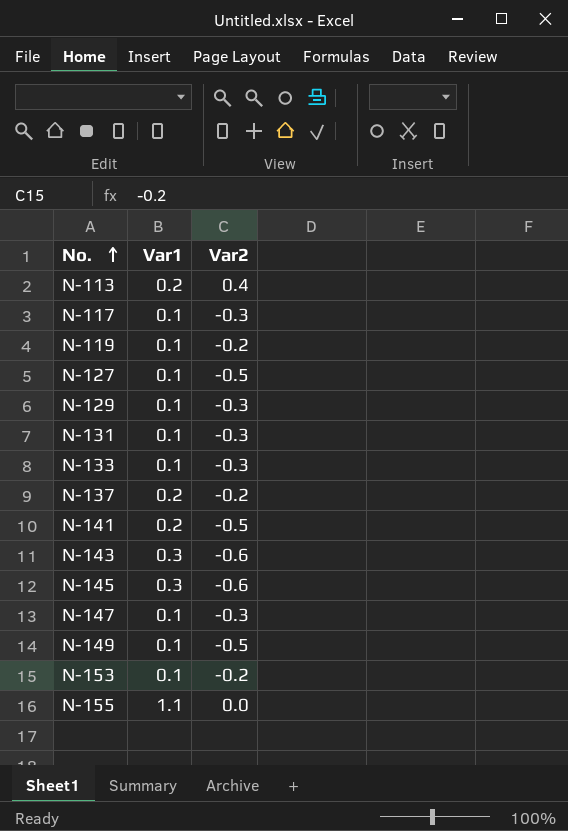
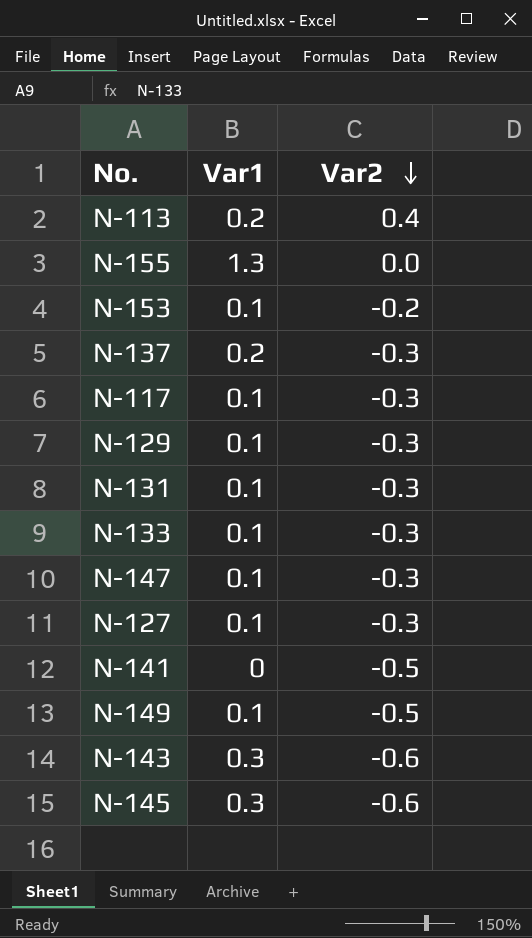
row order: No. ascending -> Var2 descending
row N-119: 0.1 | -0.2 -> none
N-155 | Var1: 1.1 -> 1.3
N-137 | Var2: -0.2 -> -0.3
N-127 | Var2: -0.5 -> -0.3
N-141 | Var1: 0.2 -> 0

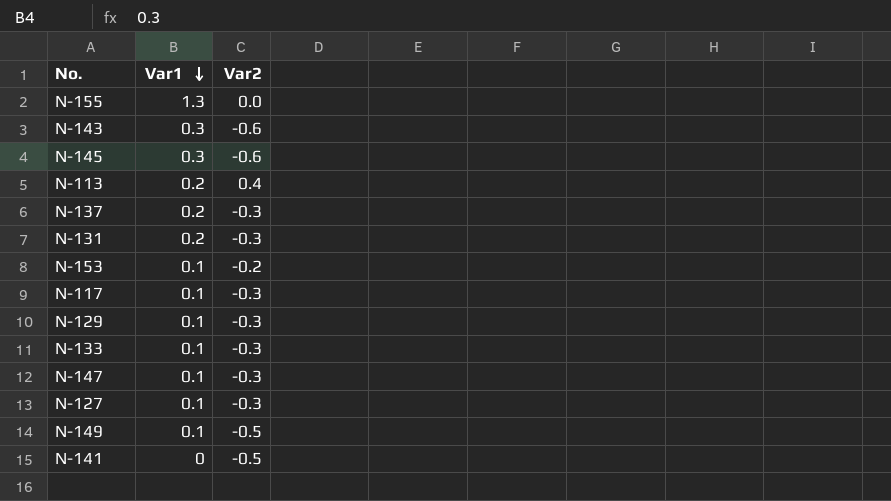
row order: Var2 descending -> Var1 descending
N-131 | Var1: 0.1 -> 0.2

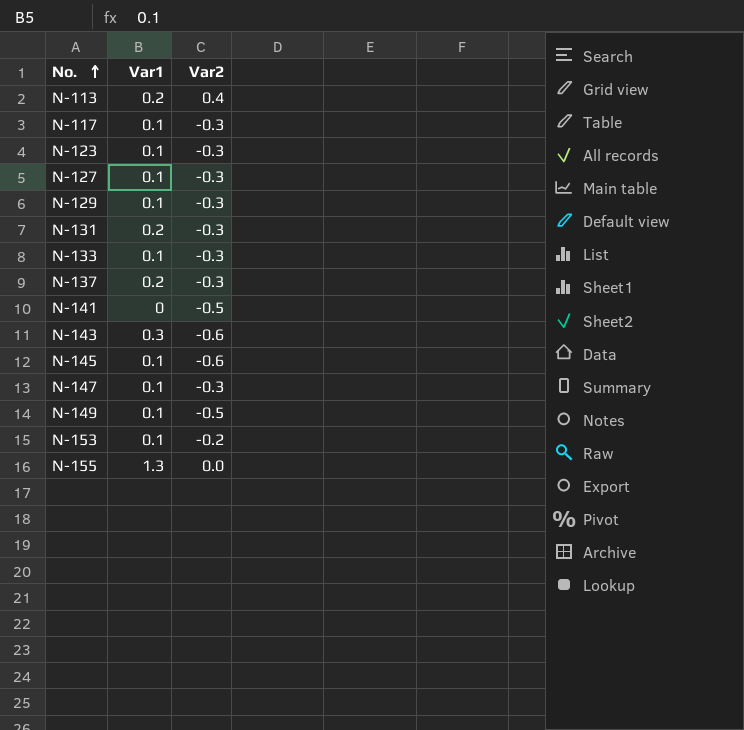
row order: Var1 descending -> No. ascending
row N-123: none -> 0.1 | -0.3
N-145 | Var1: 0.3 -> 0.1

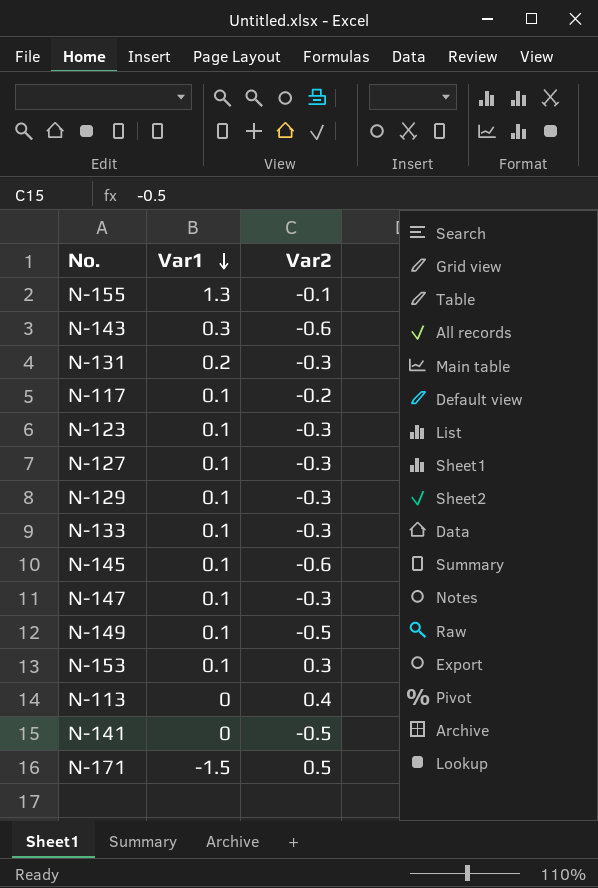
row order: No. ascending -> Var1 descending
row N-137: 0.2 | -0.3 -> none
N-155 | Var2: 0.0 -> -0.1
N-117 | Var2: -0.3 -> -0.2
N-153 | Var2: -0.2 -> 0.3
N-113 | Var1: 0.2 -> 0
row N-171: none -> -1.5 | 0.5

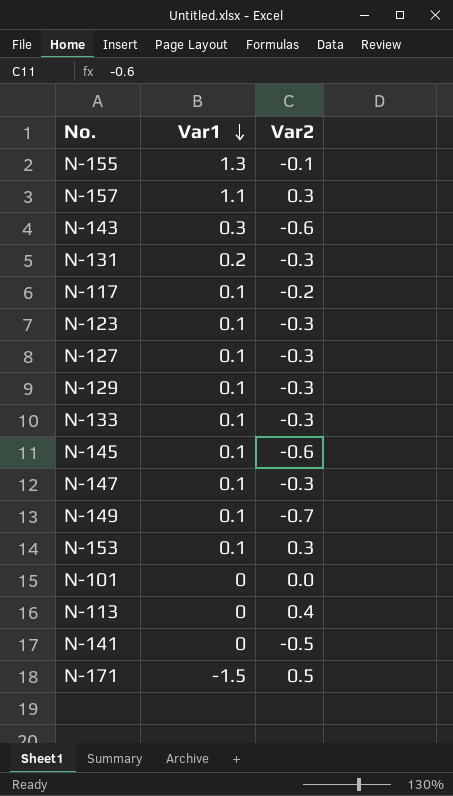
row N-157: none -> 1.1 | 0.3
N-149 | Var2: -0.5 -> -0.7
row N-101: none -> 0 | 0.0

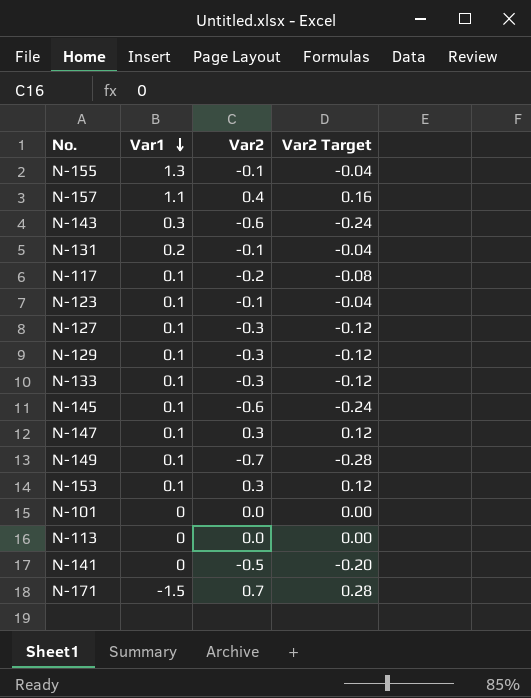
column Var2 Target | formula: none -> [Var2] * 0.4
N-157 | Var2: 0.3 -> 0.4
N-131 | Var2: -0.3 -> -0.1
N-123 | Var2: -0.3 -> -0.1
N-147 | Var2: -0.3 -> 0.3
N-113 | Var2: 0.4 -> 0.0
N-171 | Var2: 0.5 -> 0.7

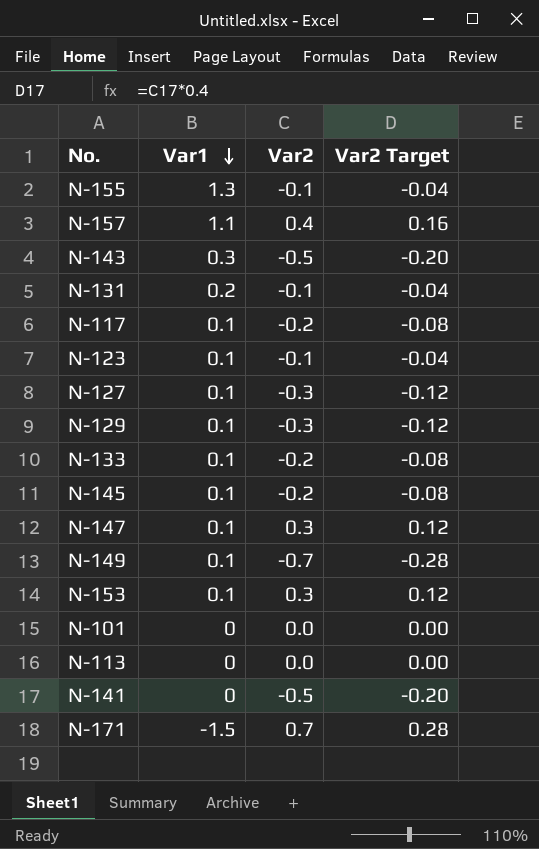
N-143 | Var2: -0.6 -> -0.5
N-143 | Var2 Target: -0.24 -> -0.20
N-133 | Var2: -0.3 -> -0.2
N-133 | Var2 Target: -0.12 -> -0.08
N-145 | Var2: -0.6 -> -0.2
N-145 | Var2 Target: -0.24 -> -0.08

